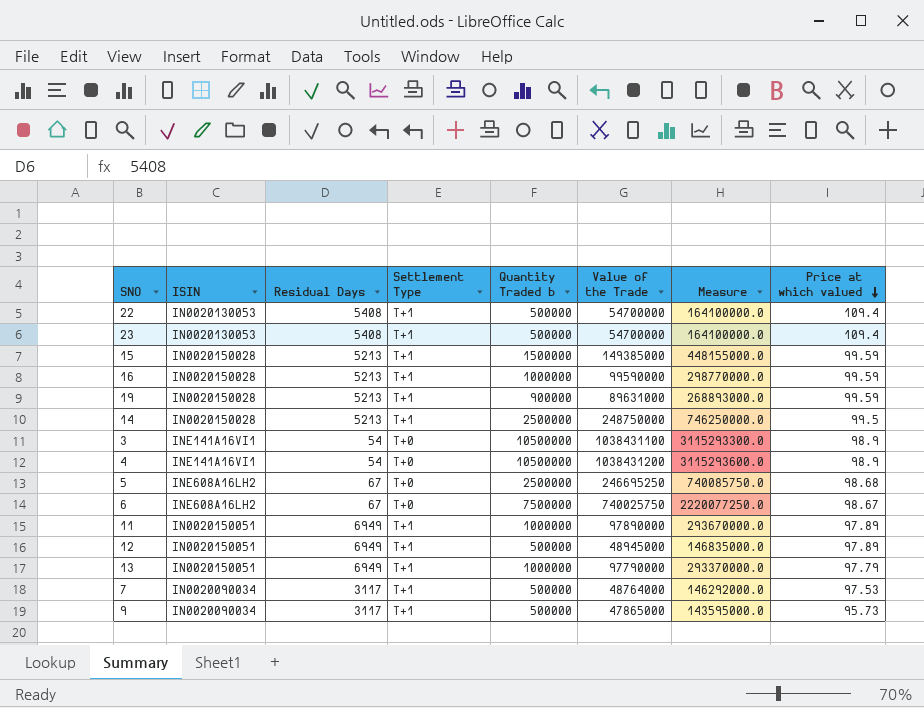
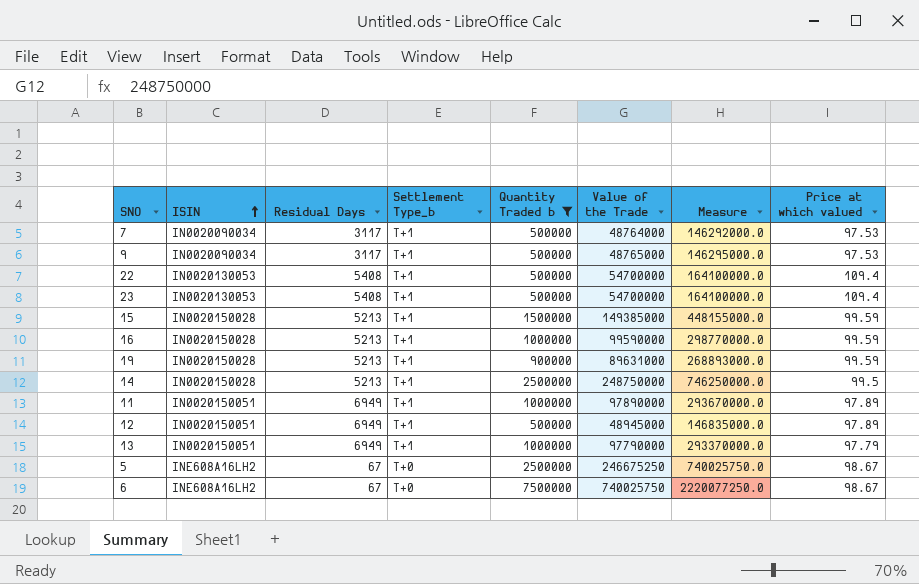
filter: none -> Quantity Traded b != 10500000
row order: Price at which valued descending -> ISIN ascending
column name: Settlement Type -> Settlement Type_b
9 | Value of the Trade: 47865000 -> 48765000
9 | Measure: 143595000.0 -> 146295000.0
9 | Price at which valued: 95.73 -> 97.53
5 | Value of the Trade: 246695250 -> 246675250
5 | Measure: 740085750.0 -> 740025750.0
5 | Price at which valued: 98.68 -> 98.67

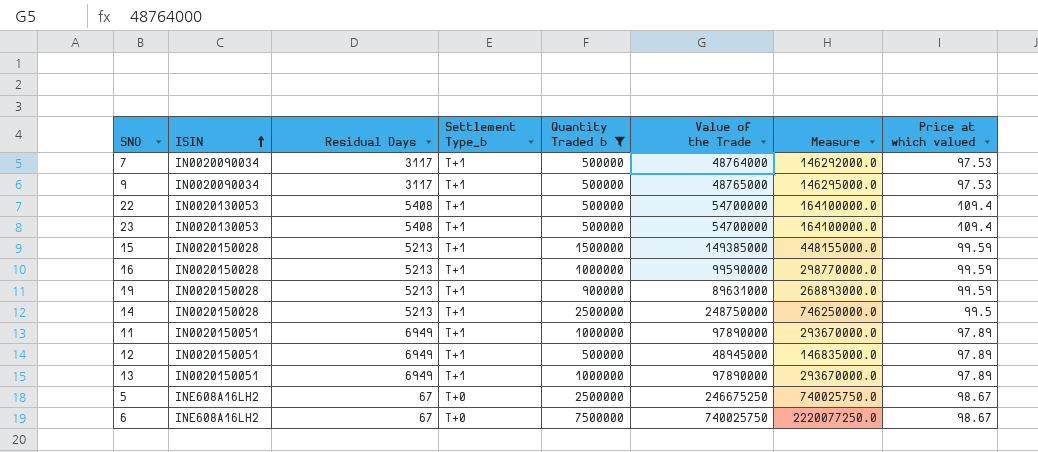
13 | Value of the Trade: 97790000 -> 97890000
13 | Measure: 293370000.0 -> 293670000.0
13 | Price at which valued: 97.79 -> 97.89

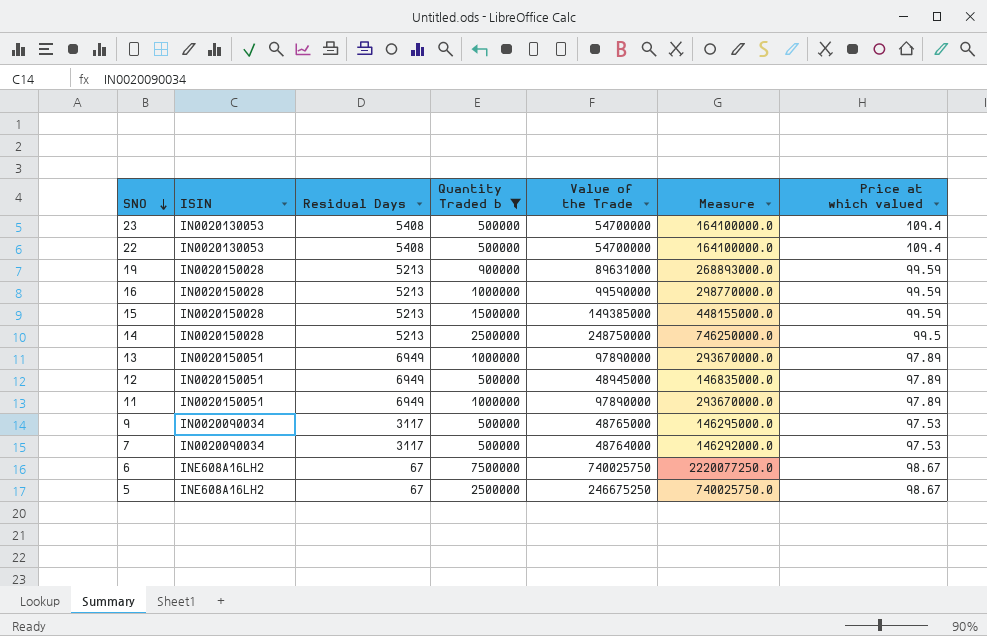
row order: ISIN ascending -> SNO descending
column Settlement Type_b | position: 4 -> none

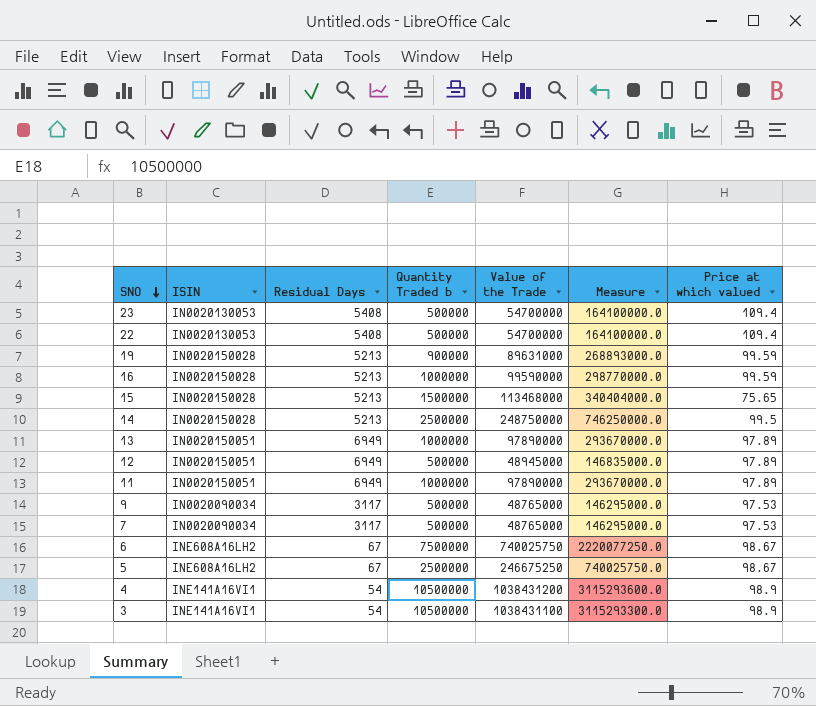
filter: Quantity Traded b != 10500000 -> none
15 | Value of the Trade: 149385000 -> 113468000
15 | Measure: 448155000.0 -> 340404000.0
15 | Price at which valued: 99.59 -> 75.65
7 | Value of the Trade: 48764000 -> 48765000
7 | Measure: 146292000.0 -> 146295000.0

